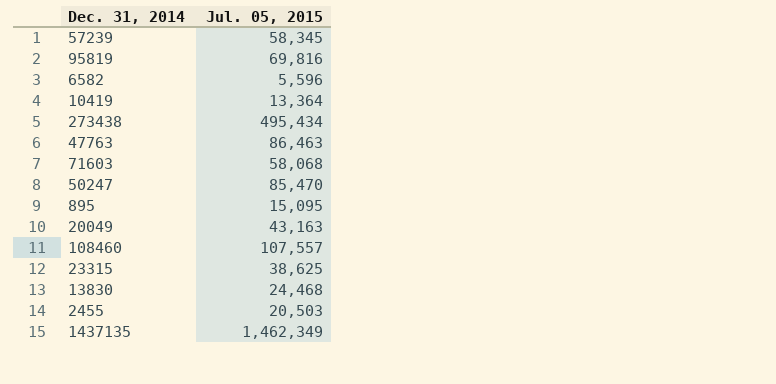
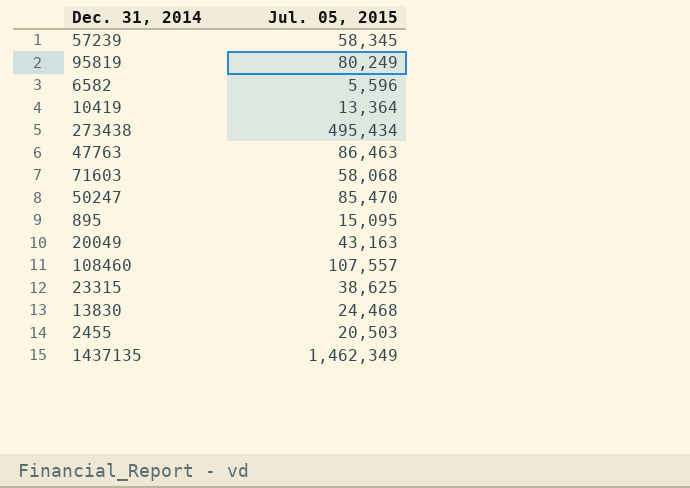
95819 | Jul. 05, 2015: 69,816 -> 80,249

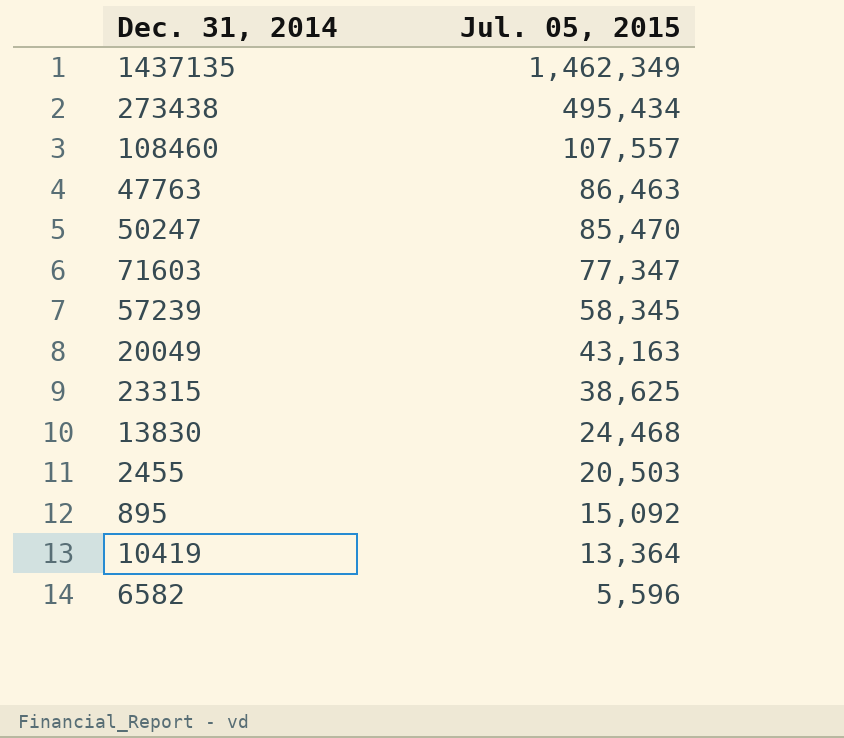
row order: none -> Jul. 05, 2015 descending
row 95819: 80,249 -> none
71603 | Jul. 05, 2015: 58,068 -> 77,347
895 | Jul. 05, 2015: 15,095 -> 15,092

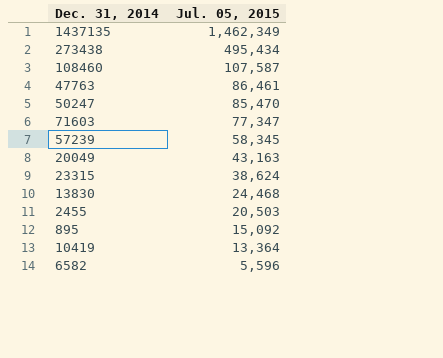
108460 | Jul. 05, 2015: 107,557 -> 107,587
47763 | Jul. 05, 2015: 86,463 -> 86,461
23315 | Jul. 05, 2015: 38,625 -> 38,624

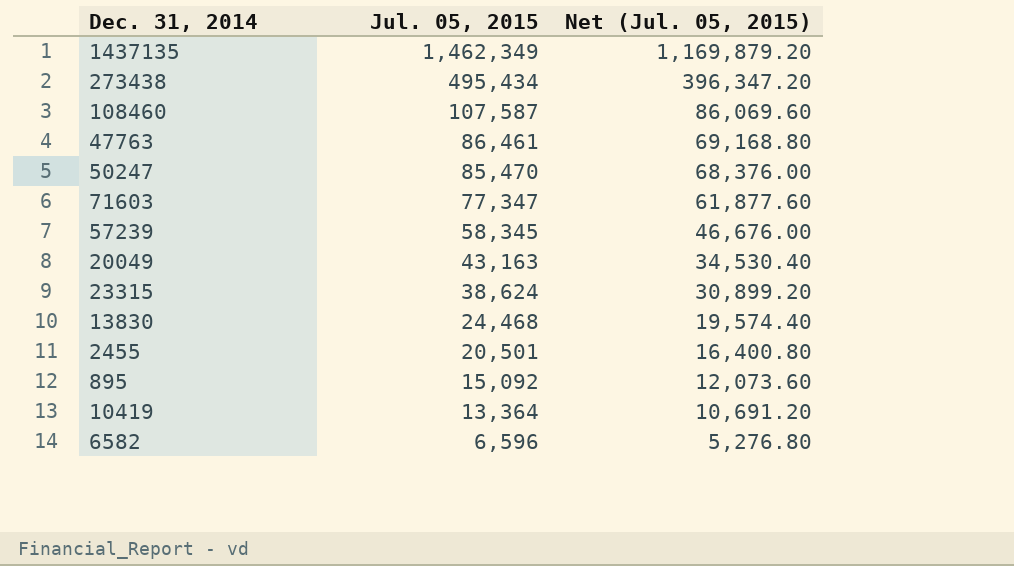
column Net (Jul. 05, 2015) | formula: none -> [Jul. 05, 2015] * 0.8
2455 | Jul. 05, 2015: 20,503 -> 20,501
6582 | Jul. 05, 2015: 5,596 -> 6,596

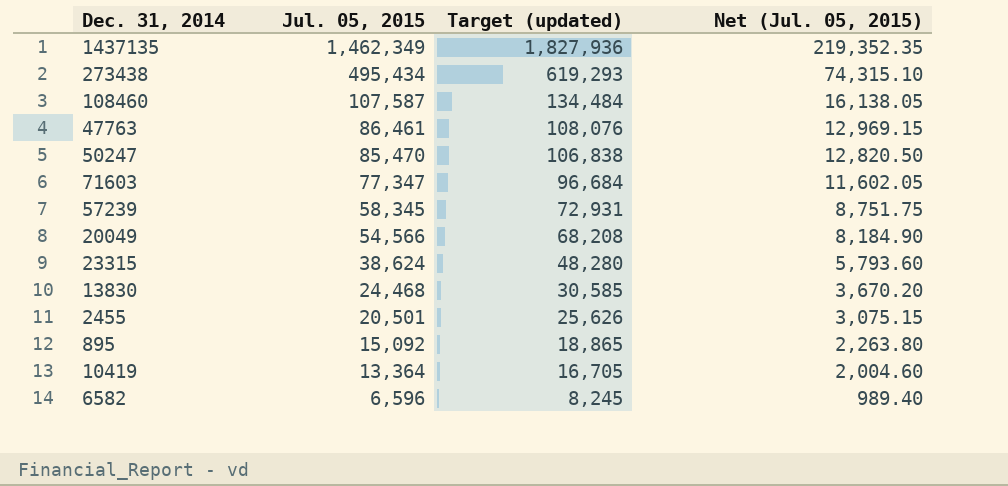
column Target (updated) | formula: none -> [Jul. 05, 2015] * 1.25
column Net (Jul. 05, 2015) | formula: [Jul. 05, 2015] * 0.8 -> [Jul. 05, 2015] * 0.15
20049 | Jul. 05, 2015: 43,163 -> 54,566

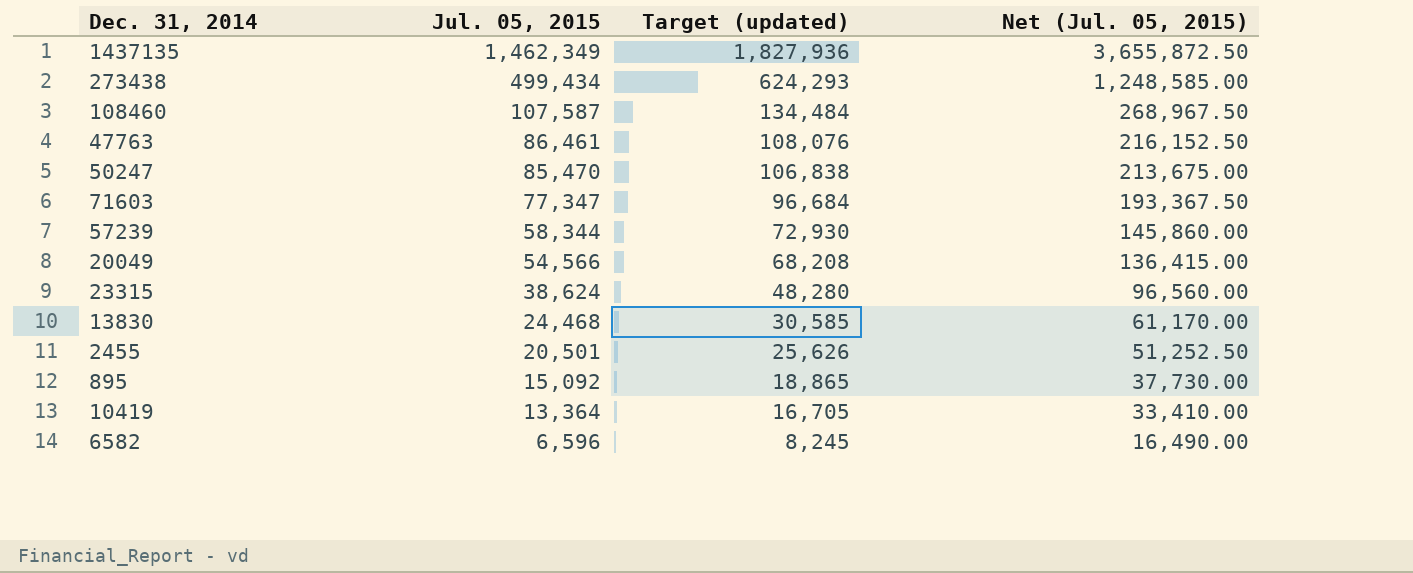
column Net (Jul. 05, 2015) | formula: [Jul. 05, 2015] * 0.15 -> [Jul. 05, 2015] * 2.5
273438 | Jul. 05, 2015: 495,434 -> 499,434
273438 | Target (updated): 619,293 -> 624,293
57239 | Jul. 05, 2015: 58,345 -> 58,344
57239 | Target (updated): 72,931 -> 72,930

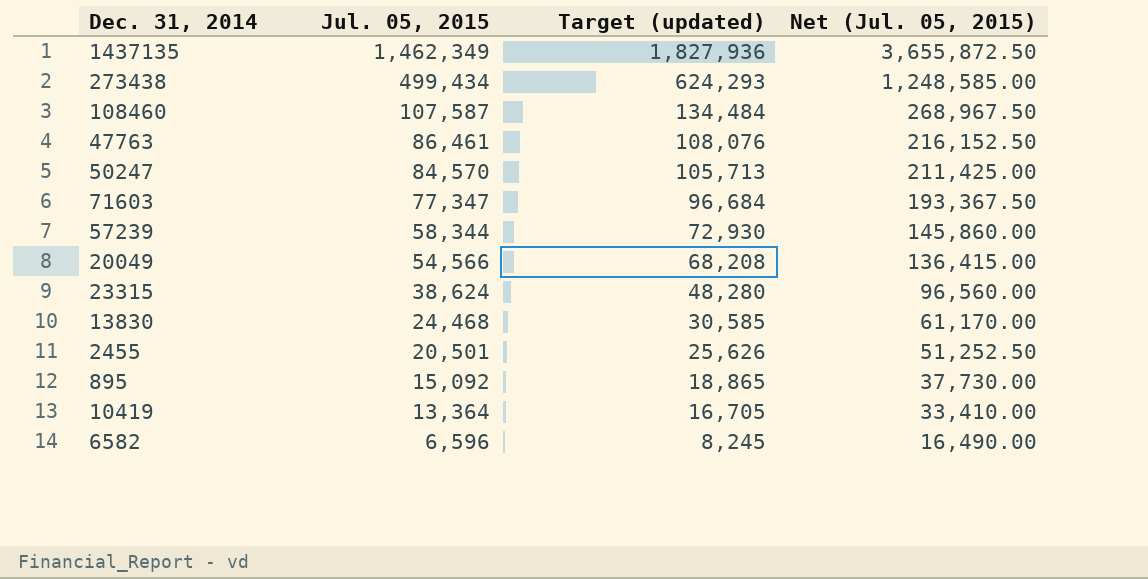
50247 | Jul. 05, 2015: 85,470 -> 84,570
50247 | Target (updated): 106,838 -> 105,713
50247 | Net (Jul. 05, 2015): 213,675.00 -> 211,425.00

